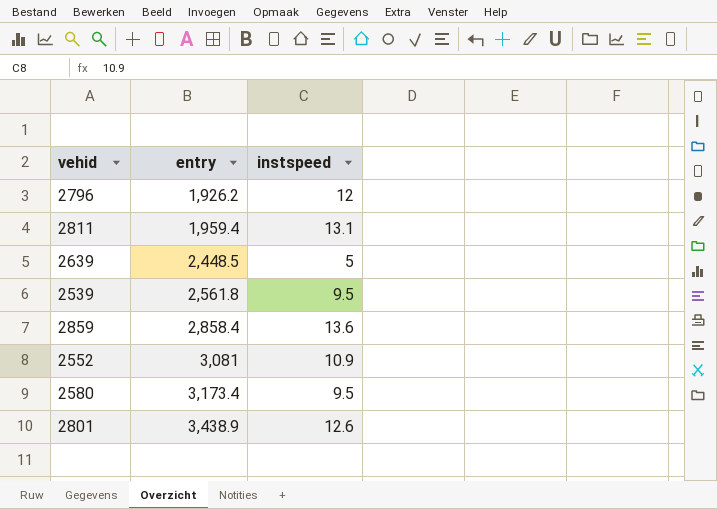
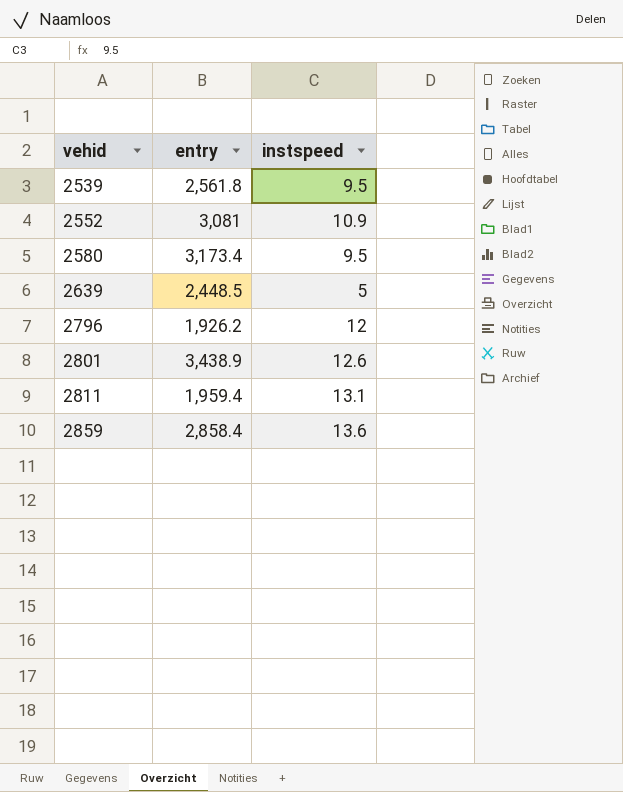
row order: entry ascending -> vehid ascending

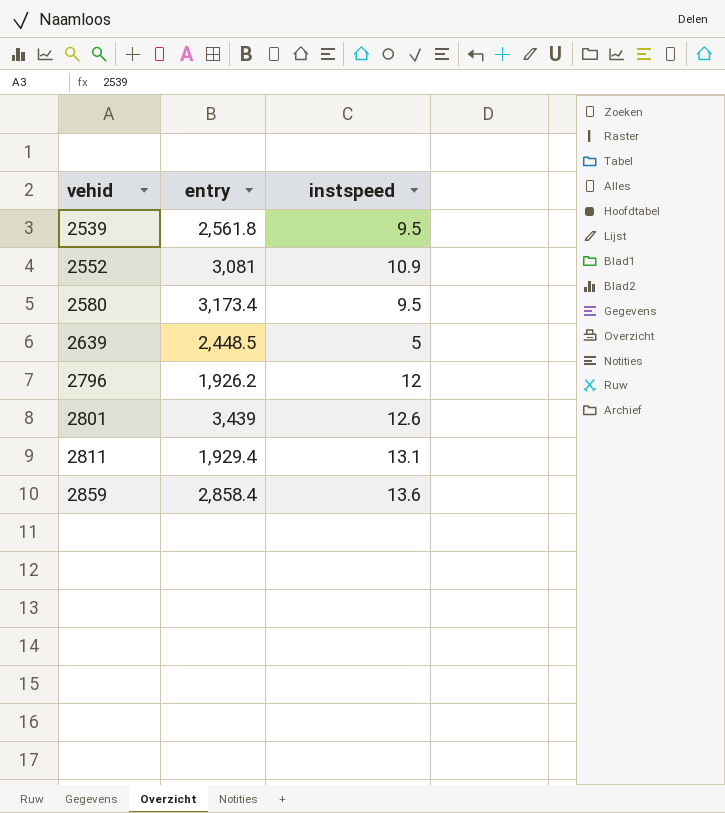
2801 | entry: 3,438.9 -> 3,439
2811 | entry: 1,959.4 -> 1,929.4

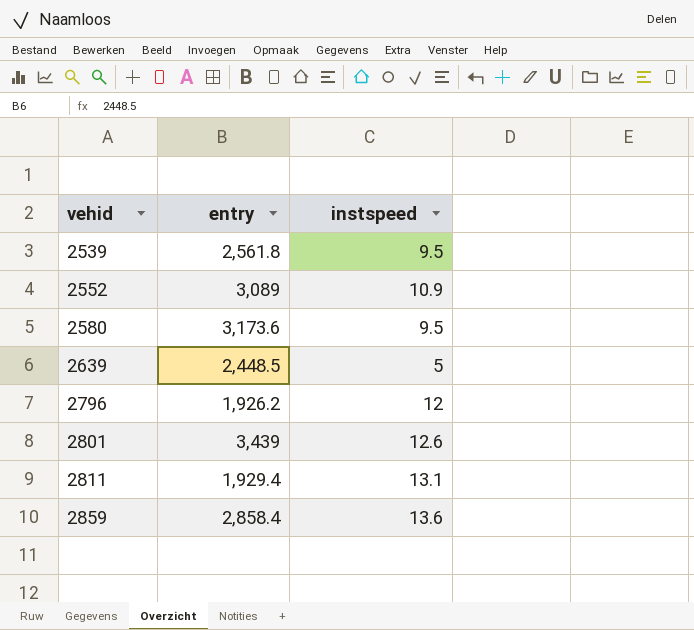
2552 | entry: 3,081 -> 3,089
2580 | entry: 3,173.4 -> 3,173.6

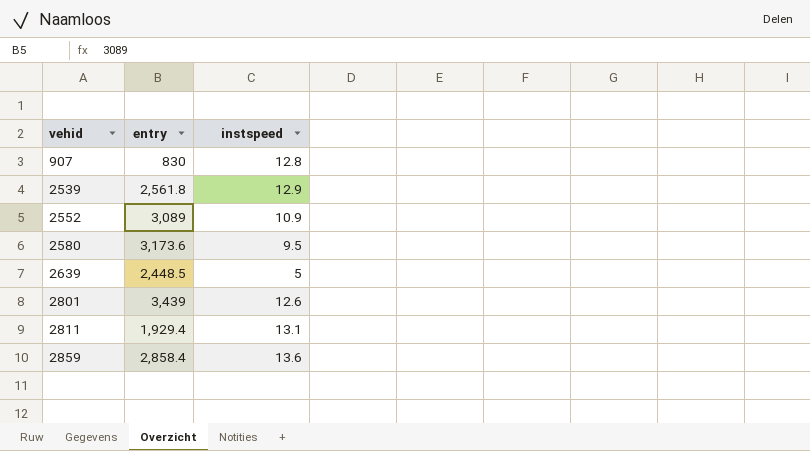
row 2796: 1,926.2 | 12 -> none
row 907: none -> 830 | 12.8
2539 | instspeed: 9.5 -> 12.9

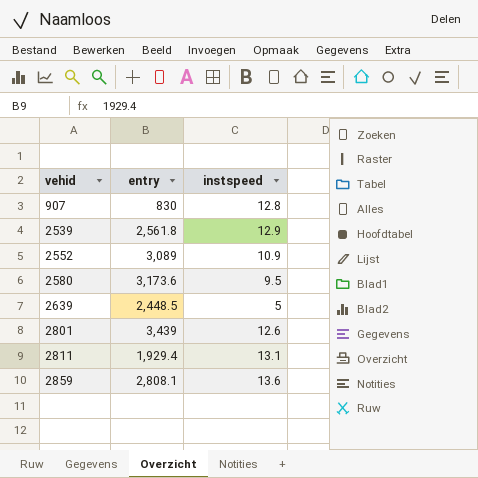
2859 | entry: 2,858.4 -> 2,808.1

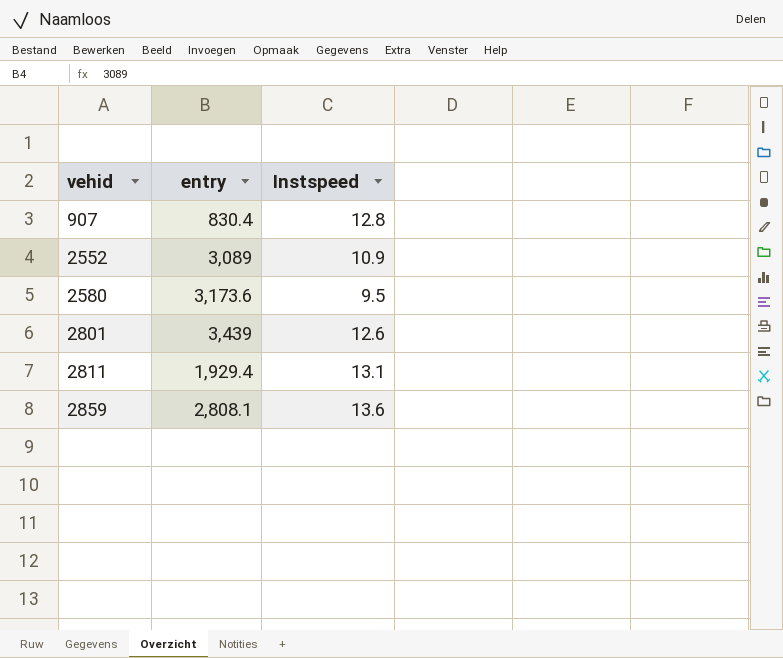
column name: instspeed -> Instspeed
row 2539: 2,561.8 | 12.9 -> none
row 2639: 2,448.5 | 5 -> none
907 | entry: 830 -> 830.4

